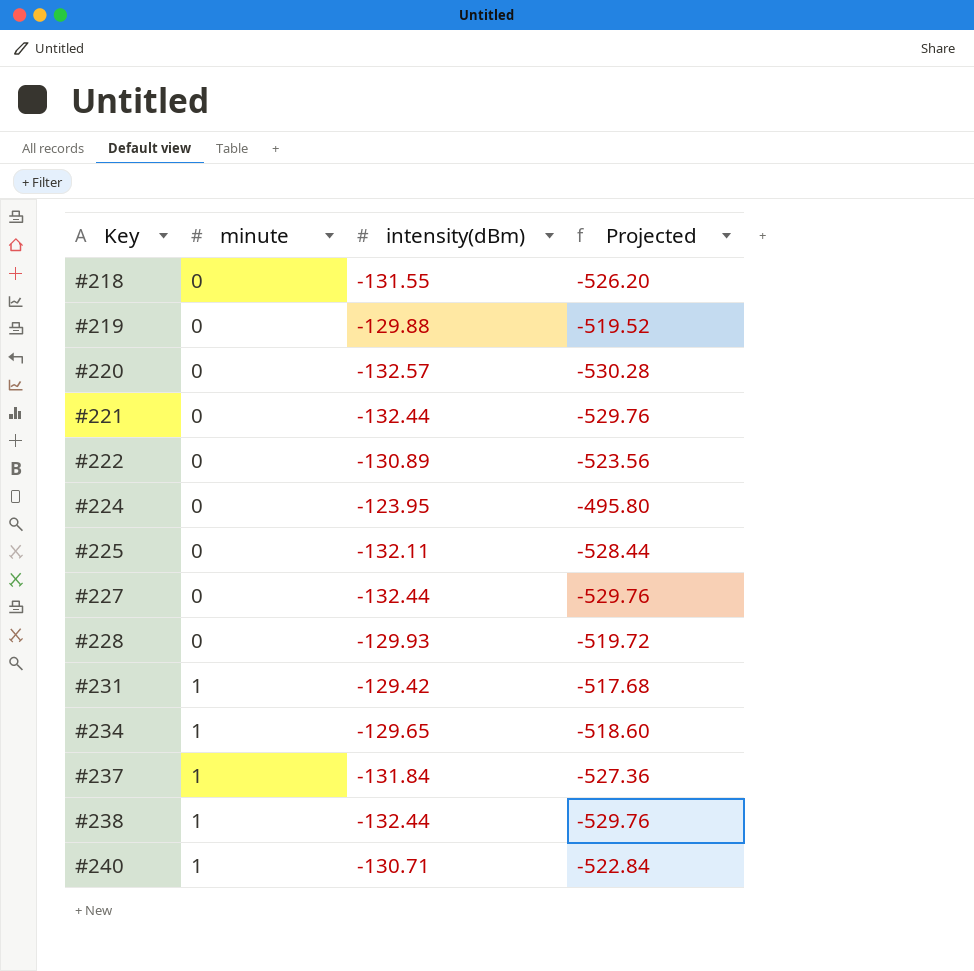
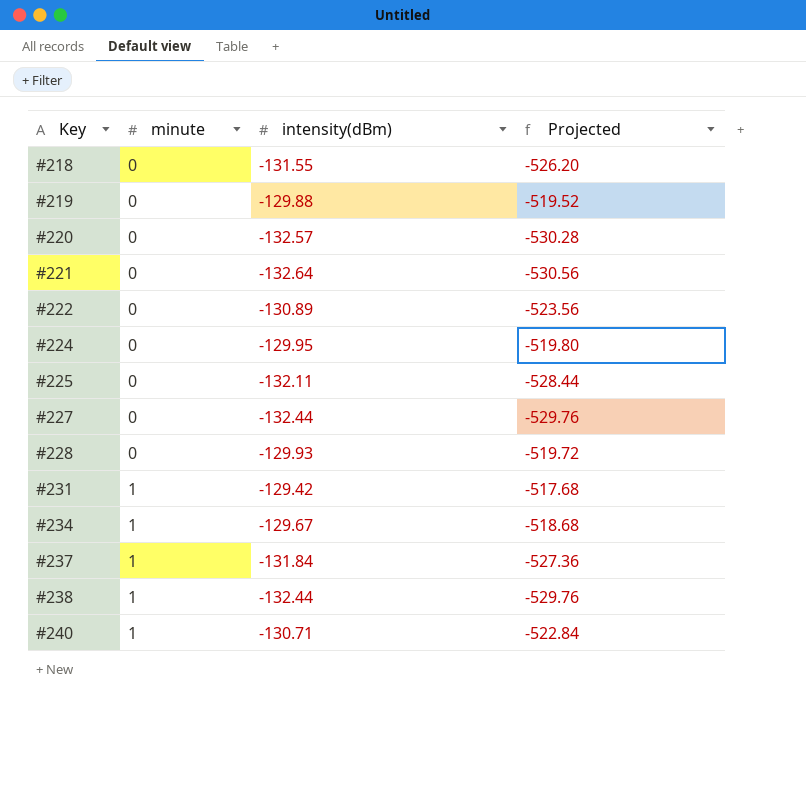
#221 | intensity(dBm): -132.44 -> -132.64
#221 | Projected: -529.76 -> -530.56
#224 | intensity(dBm): -123.95 -> -129.95
#224 | Projected: -495.80 -> -519.80
#234 | intensity(dBm): -129.65 -> -129.67
#234 | Projected: -518.60 -> -518.68

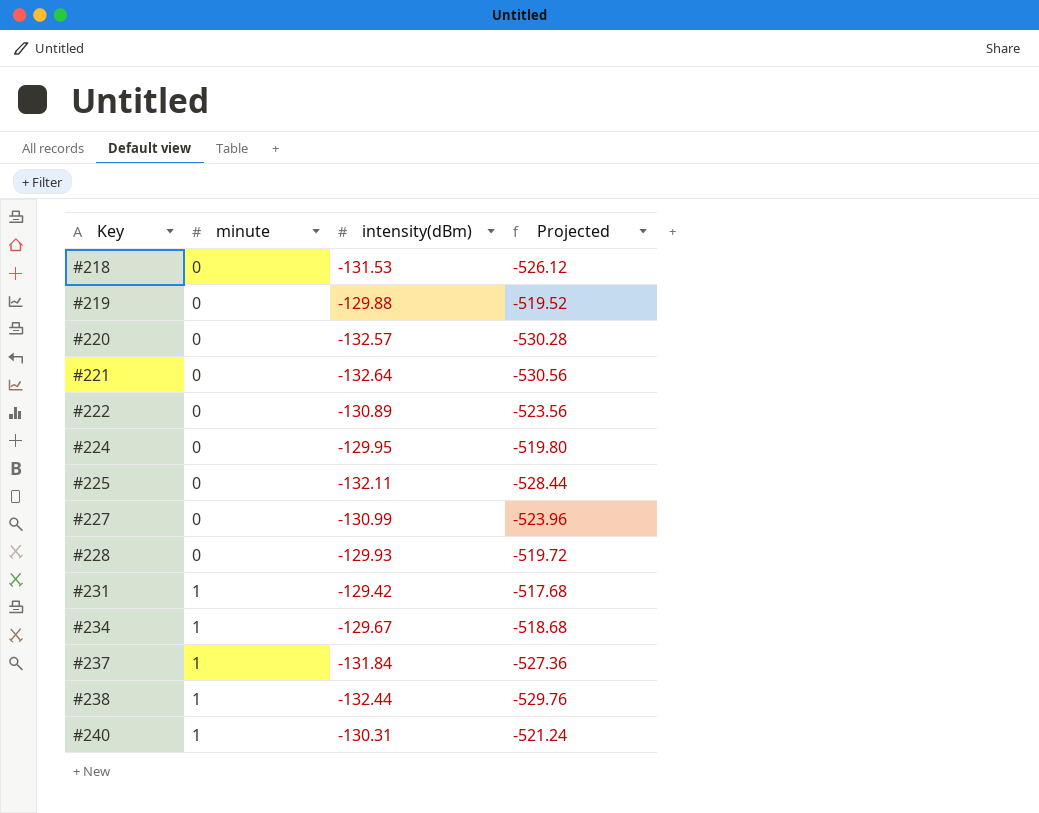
#218 | intensity(dBm): -131.55 -> -131.53
#218 | Projected: -526.20 -> -526.12
#227 | intensity(dBm): -132.44 -> -130.99
#227 | Projected: -529.76 -> -523.96
#240 | intensity(dBm): -130.71 -> -130.31
#240 | Projected: -522.84 -> -521.24

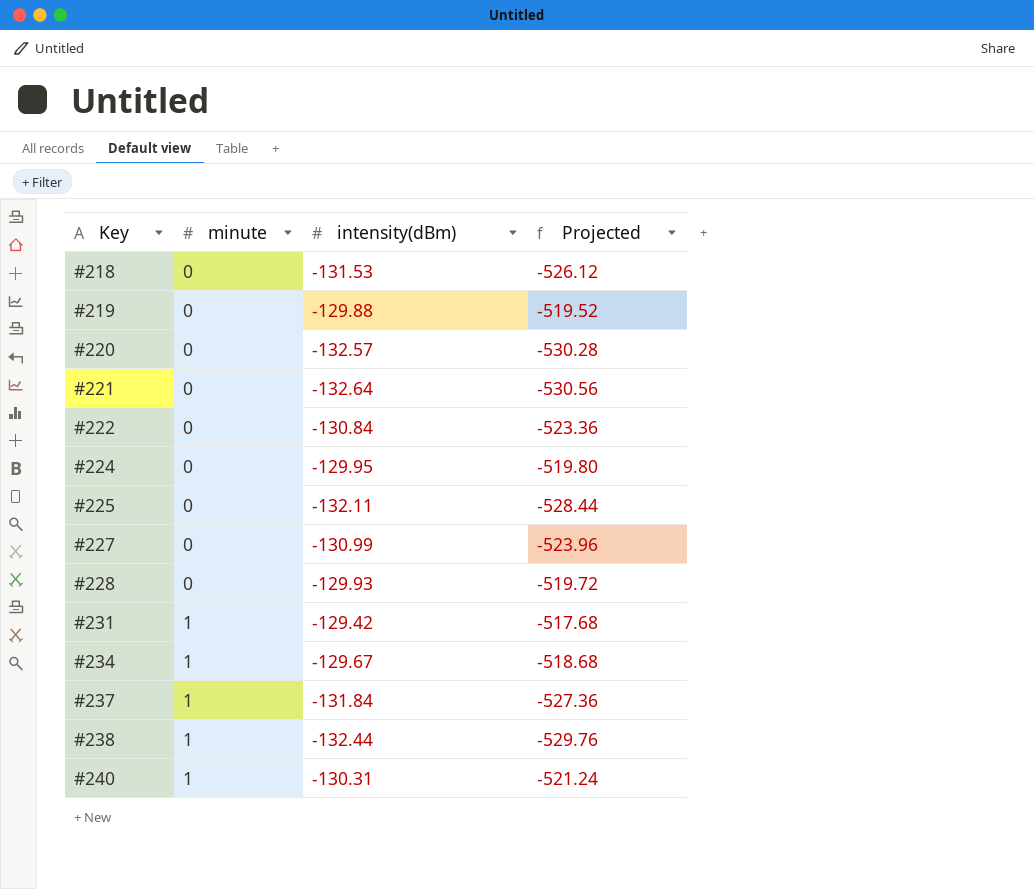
#222 | intensity(dBm): -130.89 -> -130.84
#222 | Projected: -523.56 -> -523.36

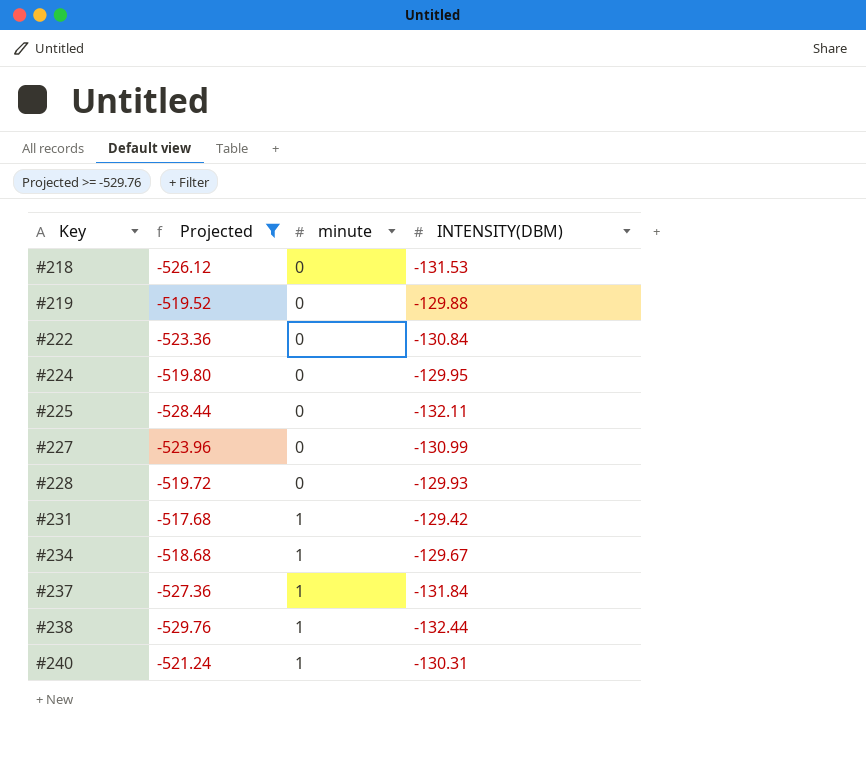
filter: none -> Projected >= -529.76
column Projected | position: 4 -> 2
column name: intensity(dBm) -> INTENSITY(DBM)

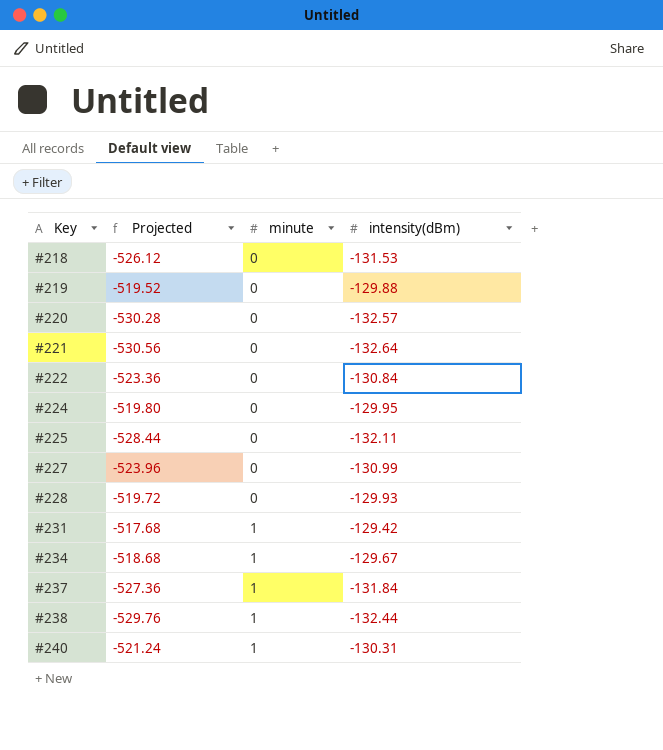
filter: Projected >= -529.76 -> none
column name: INTENSITY(DBM) -> intensity(dBm)

